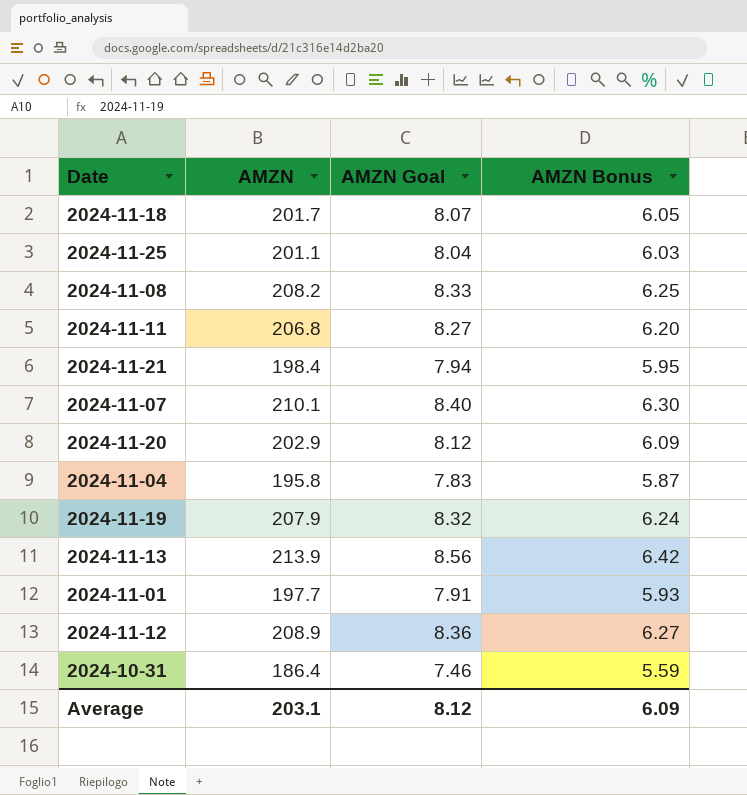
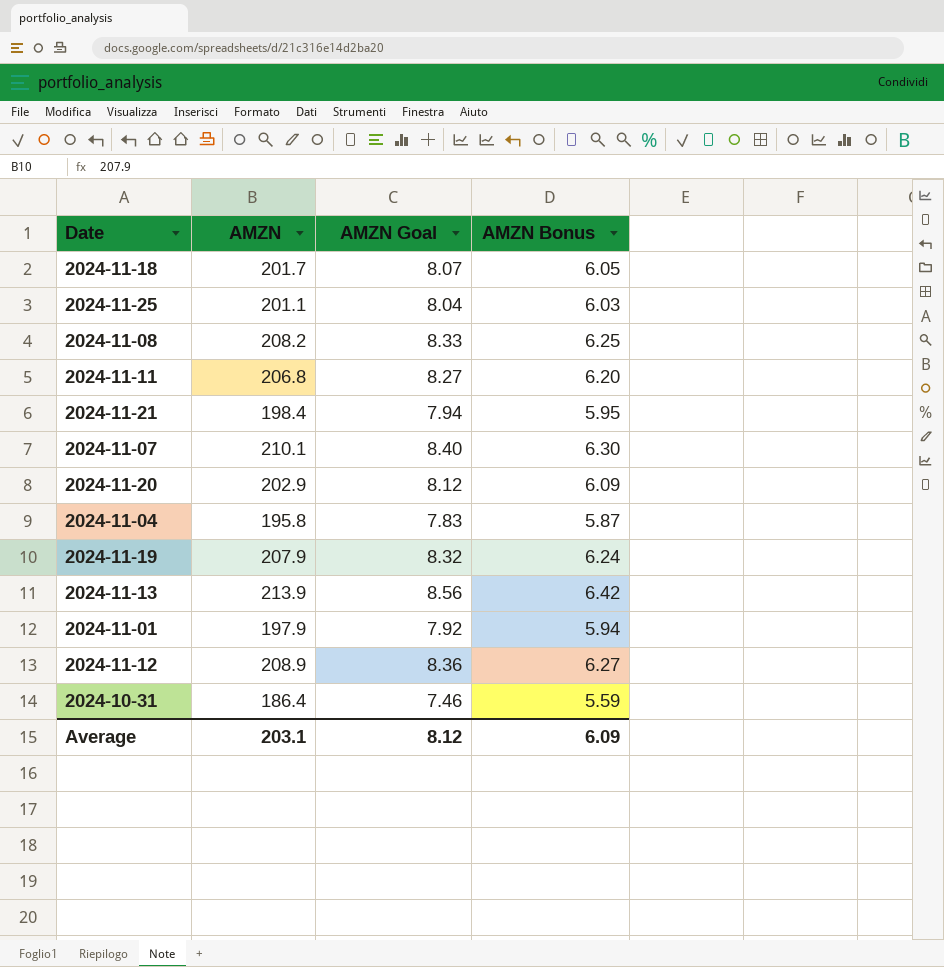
2024-11-01 | AMZN: 197.7 -> 197.9
2024-11-01 | AMZN Goal: 7.91 -> 7.92
2024-11-01 | AMZN Bonus: 5.93 -> 5.94

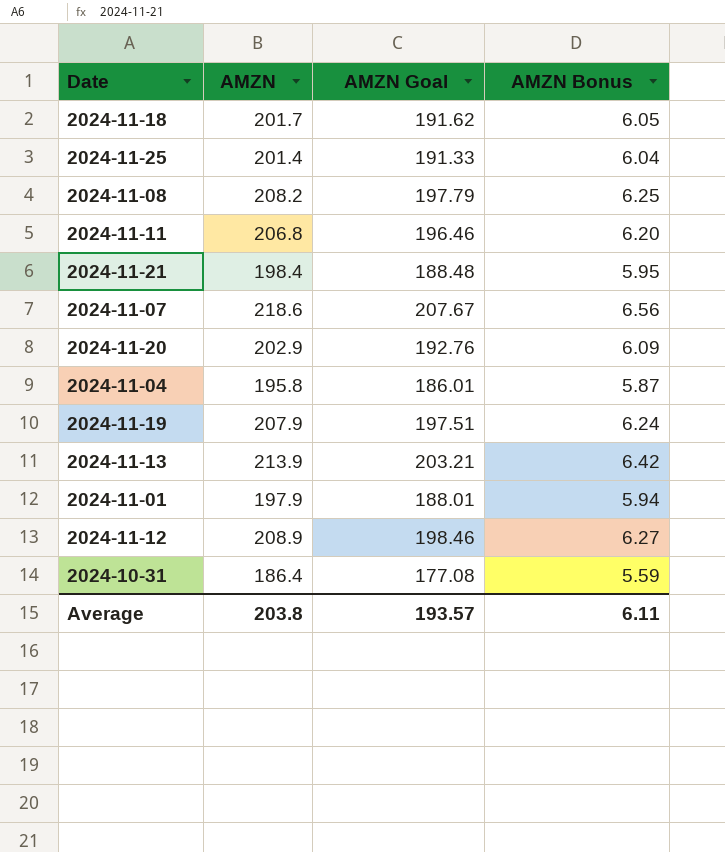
column AMZN Goal | formula: [AMZN] * 0.04 -> [AMZN] * 0.95
2024-11-25 | AMZN: 201.1 -> 201.4
2024-11-25 | AMZN Bonus: 6.03 -> 6.04
2024-11-07 | AMZN: 210.1 -> 218.6
2024-11-07 | AMZN Bonus: 6.30 -> 6.56
Average | AMZN: 203.1 -> 203.8
Average | AMZN Goal: 8.12 -> 193.57
Average | AMZN Bonus: 6.09 -> 6.11

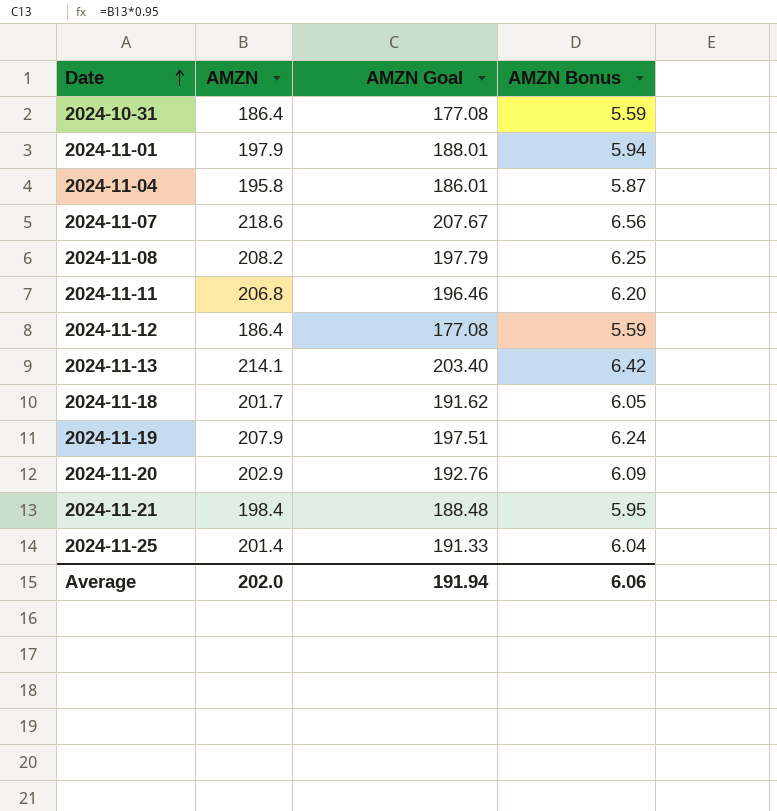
row order: none -> Date ascending
2024-11-12 | AMZN: 208.9 -> 186.4
2024-11-12 | AMZN Goal: 198.46 -> 177.08
2024-11-12 | AMZN Bonus: 6.27 -> 5.59
2024-11-13 | AMZN: 213.9 -> 214.1
2024-11-13 | AMZN Goal: 203.21 -> 203.40
Average | AMZN: 203.8 -> 202.0
Average | AMZN Goal: 193.57 -> 191.94
Average | AMZN Bonus: 6.11 -> 6.06

